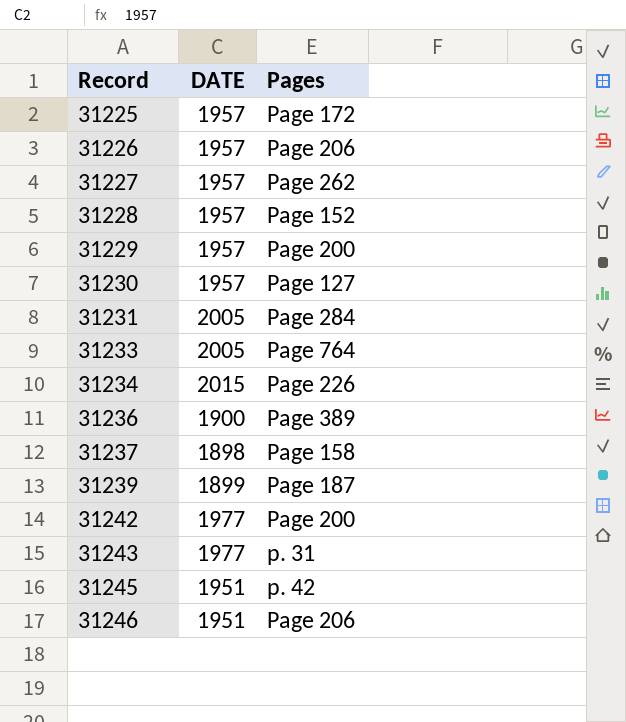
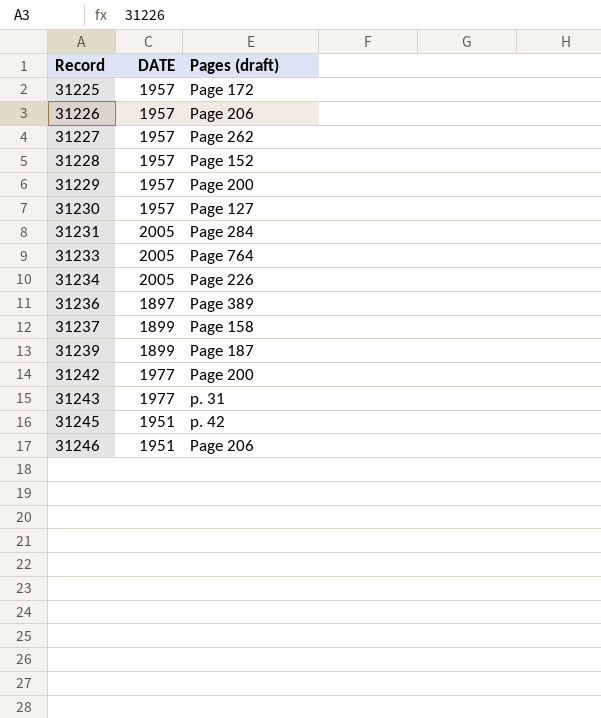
column name: Pages -> Pages (draft)
31234 | DATE: 2015 -> 2005
31236 | DATE: 1900 -> 1897
31237 | DATE: 1898 -> 1899

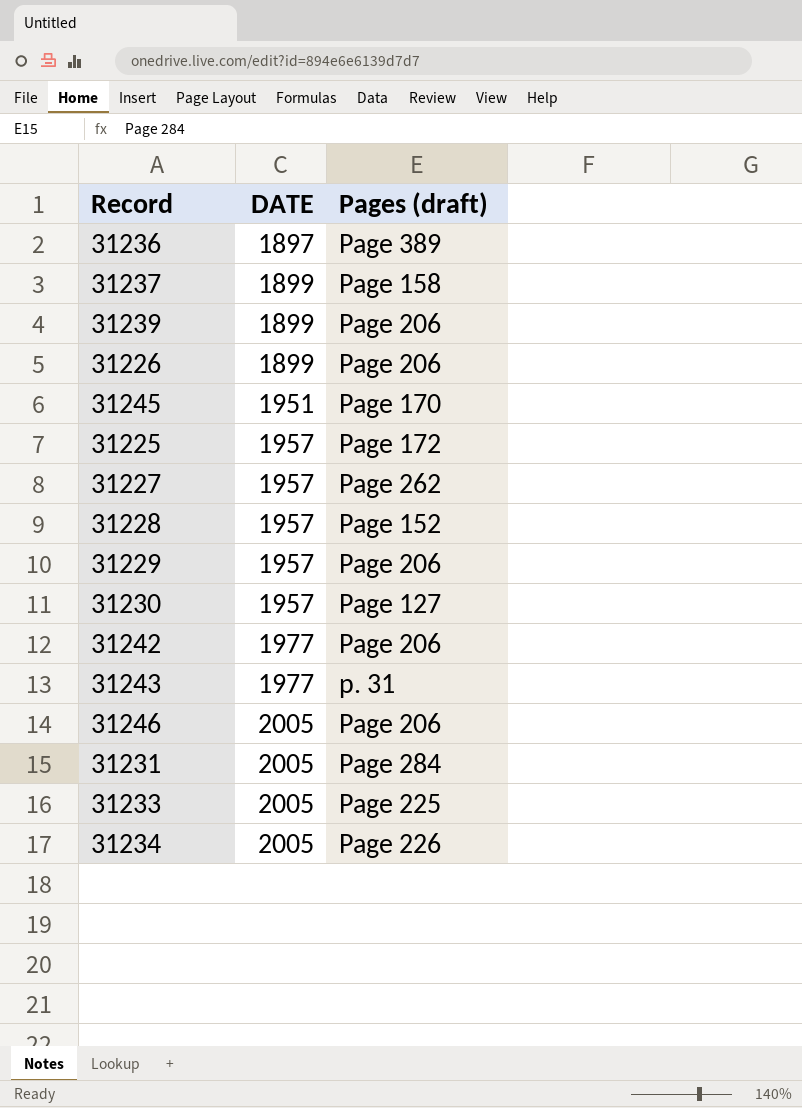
row order: Record ascending -> DATE ascending
31239 | Pages (draft): Page 187 -> Page 206
31226 | DATE: 1957 -> 1899
31245 | Pages (draft): p. 42 -> Page 170
31229 | Pages (draft): Page 200 -> Page 206
31242 | Pages (draft): Page 200 -> Page 206
31246 | DATE: 1951 -> 2005
31233 | Pages (draft): Page 764 -> Page 225

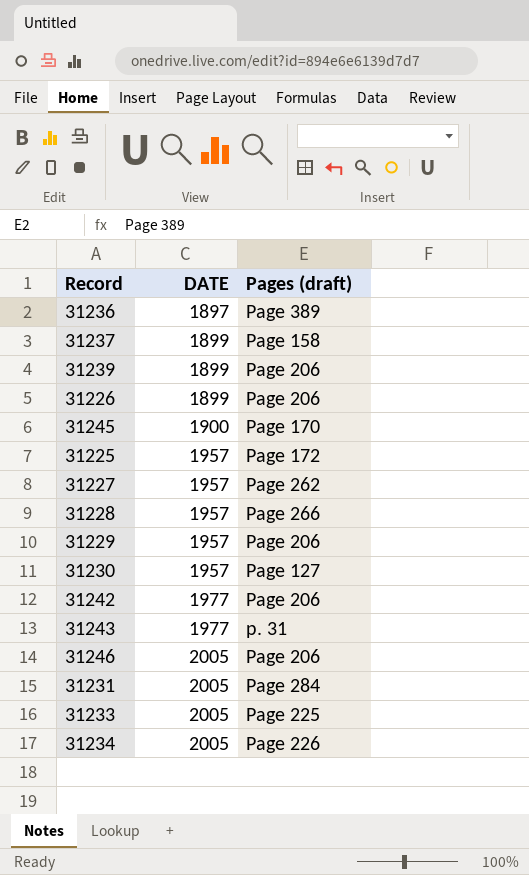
31245 | DATE: 1951 -> 1900
31228 | Pages (draft): Page 152 -> Page 266

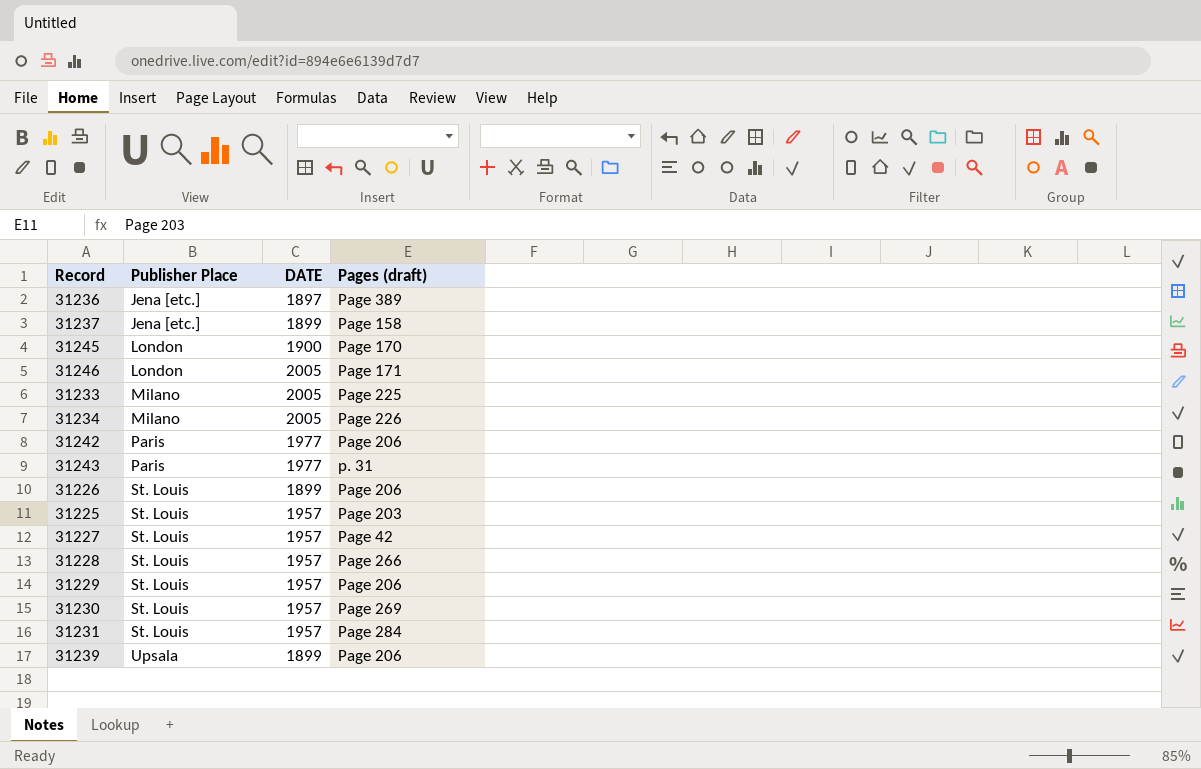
row order: DATE ascending -> Publisher Place ascending
column Publisher Place | position: none -> 2
31246 | Pages (draft): Page 206 -> Page 171
31225 | Pages (draft): Page 172 -> Page 203
31227 | Pages (draft): Page 262 -> Page 42
31230 | Pages (draft): Page 127 -> Page 269
31231 | DATE: 2005 -> 1957

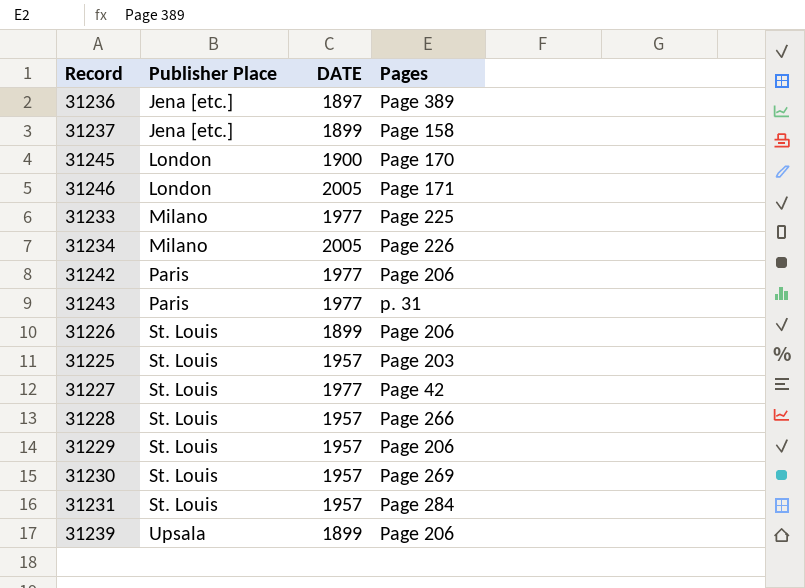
column name: Pages (draft) -> Pages
31233 | DATE: 2005 -> 1977
31227 | DATE: 1957 -> 1977

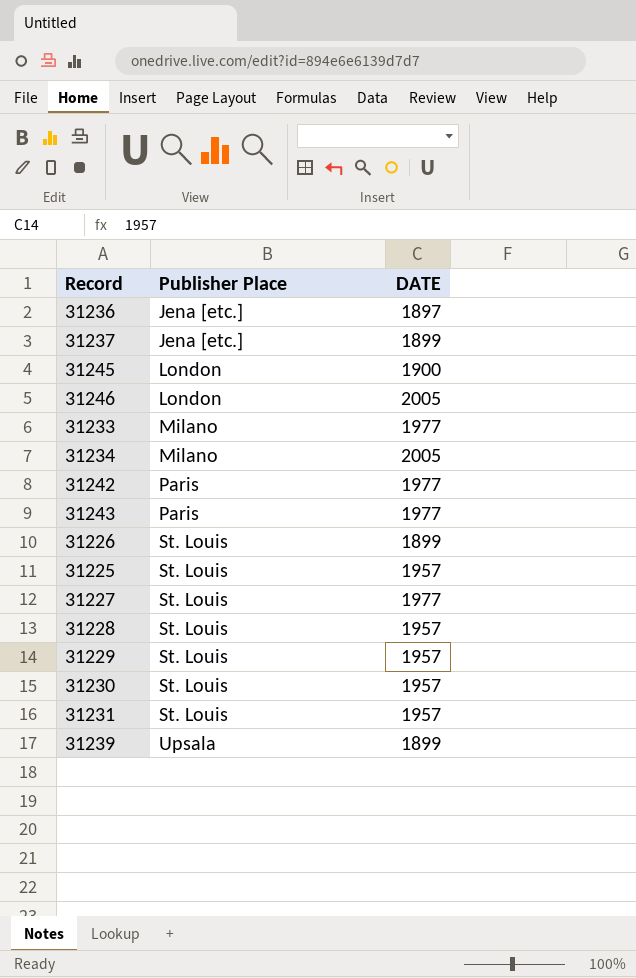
column Pages | position: 4 -> none

